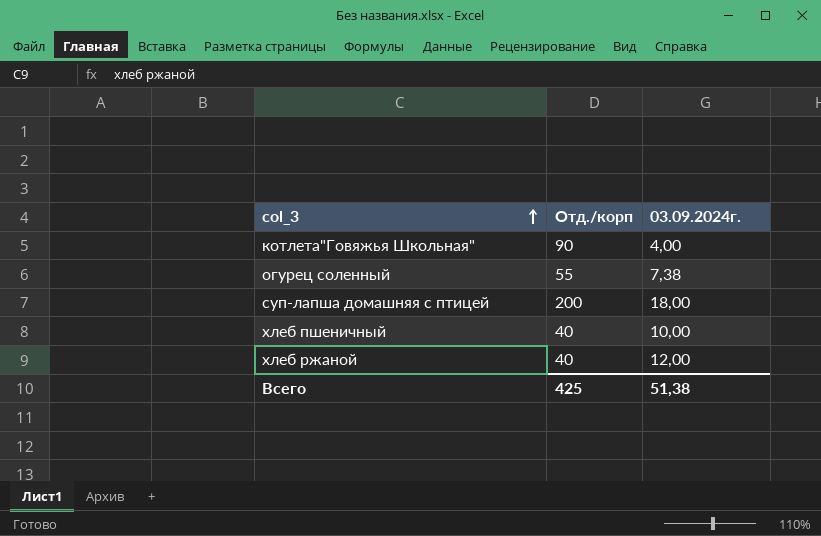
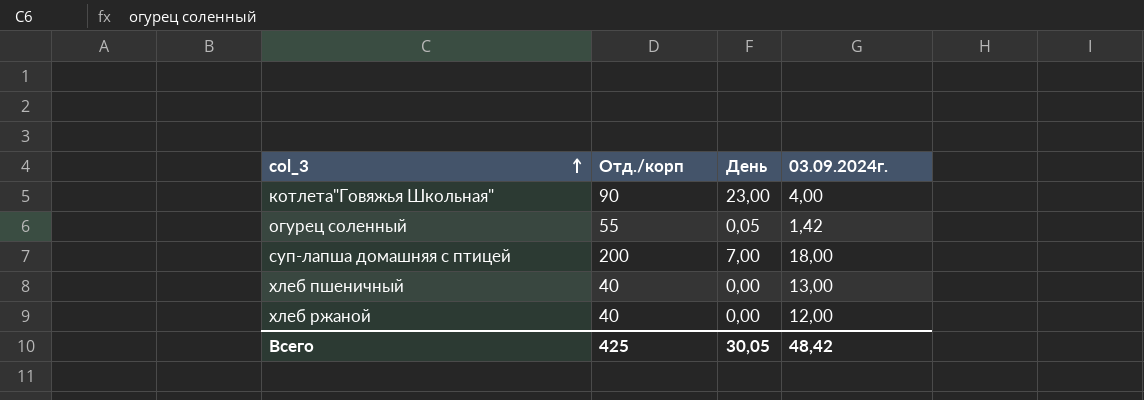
column День | position: none -> 3
огурец соленный | 03.09.2024г.: 7,38 -> 1,42
хлеб пшеничный | 03.09.2024г.: 10,00 -> 13,00
Всего | 03.09.2024г.: 51,38 -> 48,42

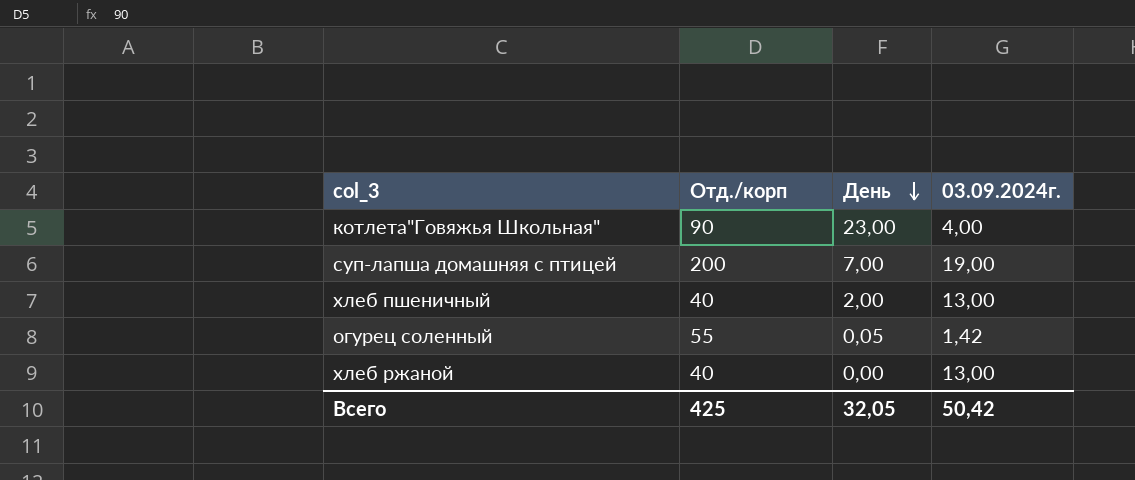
row order: col_3 ascending -> День descending
суп-лапша домашняя с птицей | 03.09.2024г.: 18,00 -> 19,00
хлеб пшеничный | День: 0,00 -> 2,00
хлеб ржаной | 03.09.2024г.: 12,00 -> 13,00
Всего | День: 30,05 -> 32,05
Всего | 03.09.2024г.: 48,42 -> 50,42

